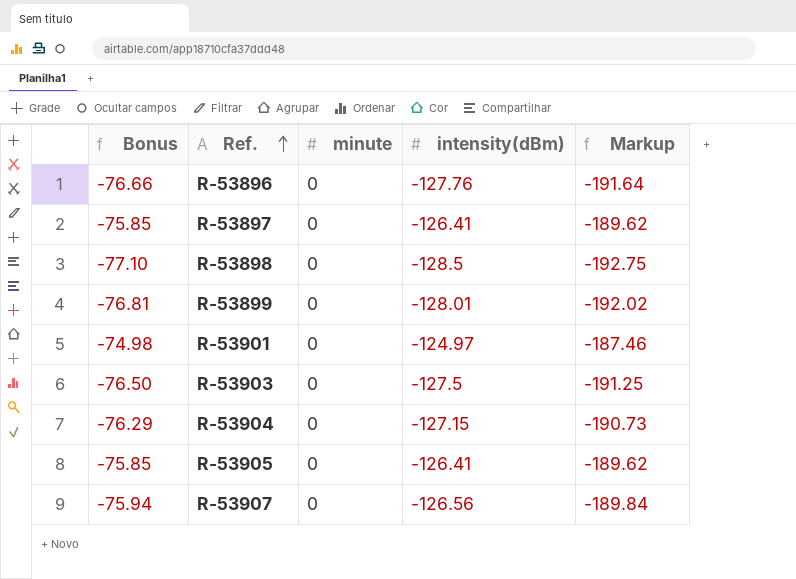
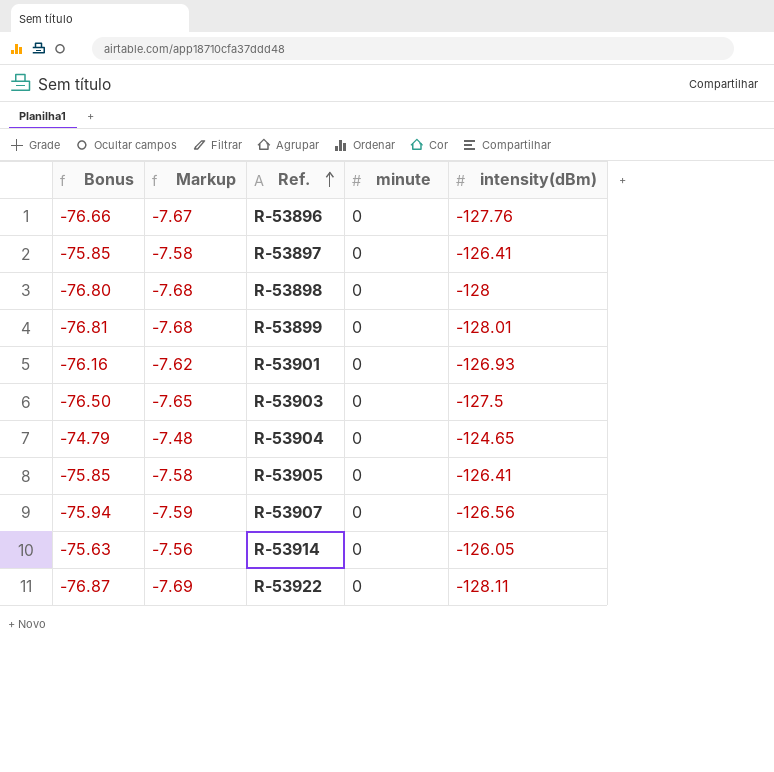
column Markup | formula: [intensity(dBm)] * 1.5 -> [intensity(dBm)] * 0.06
column Markup | position: 5 -> 2
R-53898 | Bonus: -77.10 -> -76.80
R-53898 | intensity(dBm): -128.5 -> -128
R-53901 | Bonus: -74.98 -> -76.16
R-53901 | intensity(dBm): -124.97 -> -126.93
R-53904 | Bonus: -76.29 -> -74.79
R-53904 | intensity(dBm): -127.15 -> -124.65
row R-53914: none -> -75.63 | -7.56 | 0 | -126.05
row R-53922: none -> -76.87 | -7.69 | 0 | -128.11

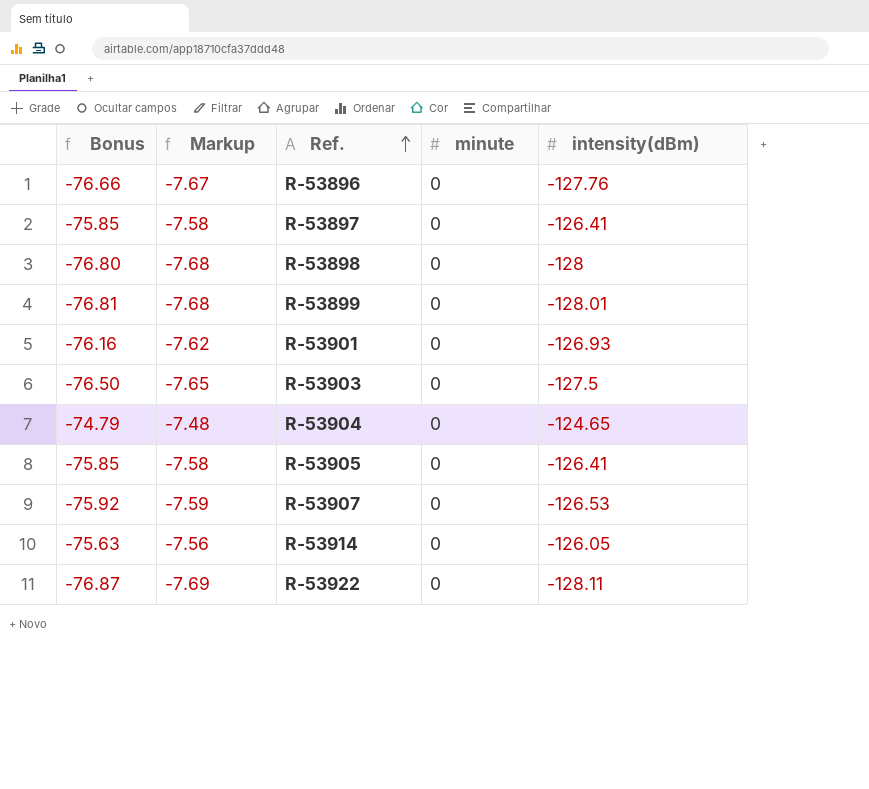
R-53907 | Bonus: -75.94 -> -75.92
R-53907 | intensity(dBm): -126.56 -> -126.53

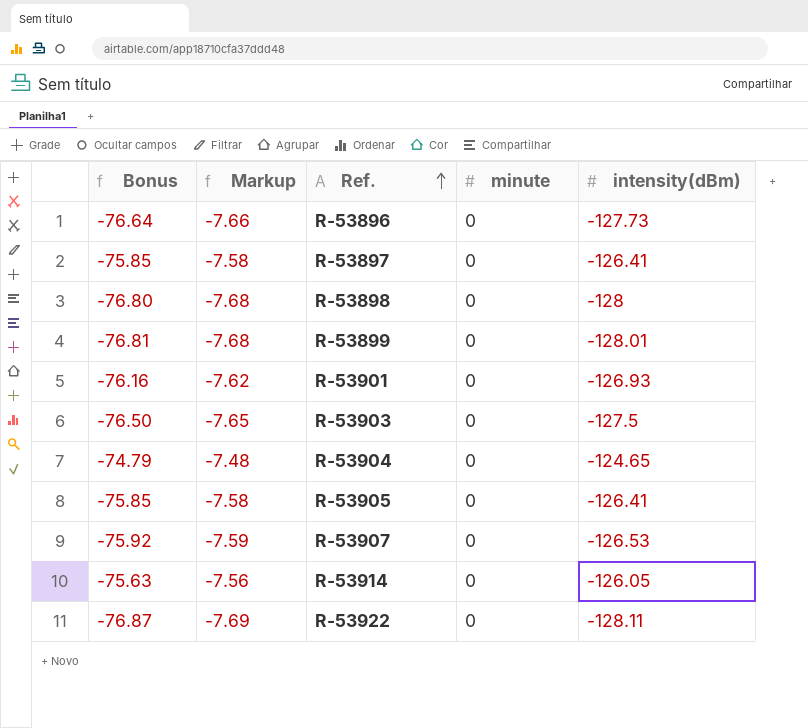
R-53896 | Bonus: -76.66 -> -76.64
R-53896 | Markup: -7.67 -> -7.66
R-53896 | intensity(dBm): -127.76 -> -127.73

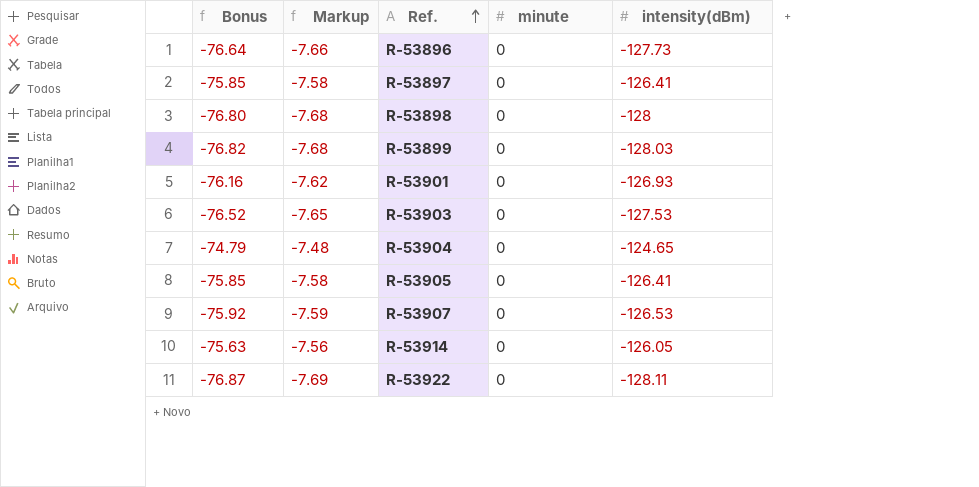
R-53899 | Bonus: -76.81 -> -76.82
R-53899 | intensity(dBm): -128.01 -> -128.03
R-53903 | Bonus: -76.50 -> -76.52
R-53903 | intensity(dBm): -127.5 -> -127.53

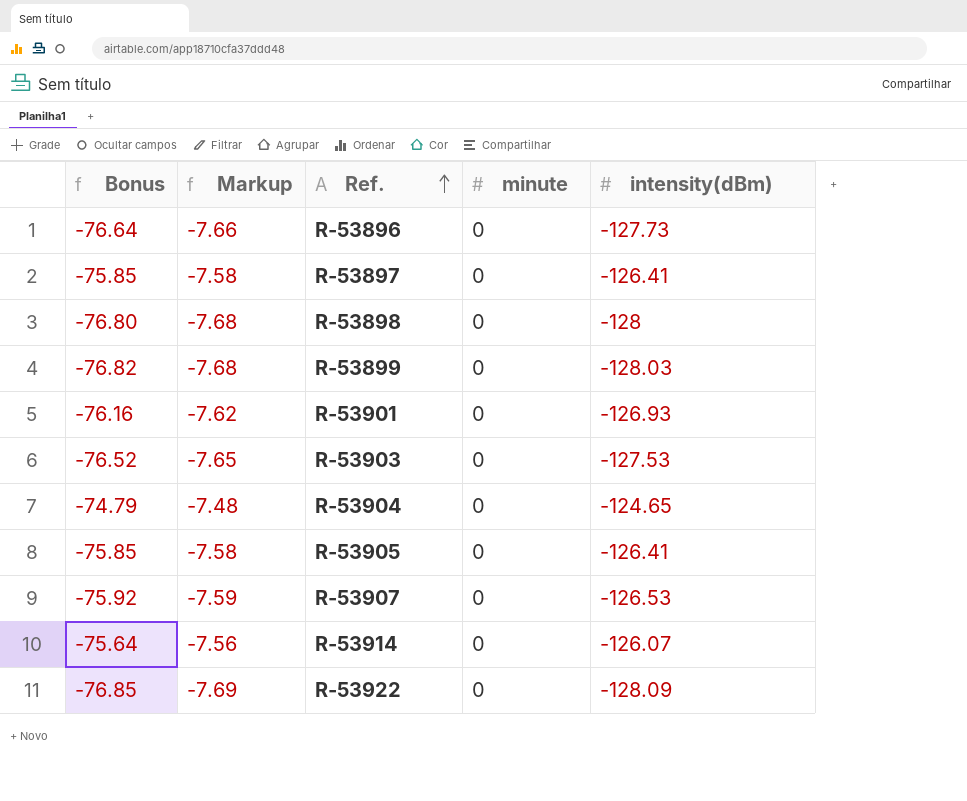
R-53914 | Bonus: -75.63 -> -75.64
R-53914 | intensity(dBm): -126.05 -> -126.07
R-53922 | Bonus: -76.87 -> -76.85
R-53922 | intensity(dBm): -128.11 -> -128.09

